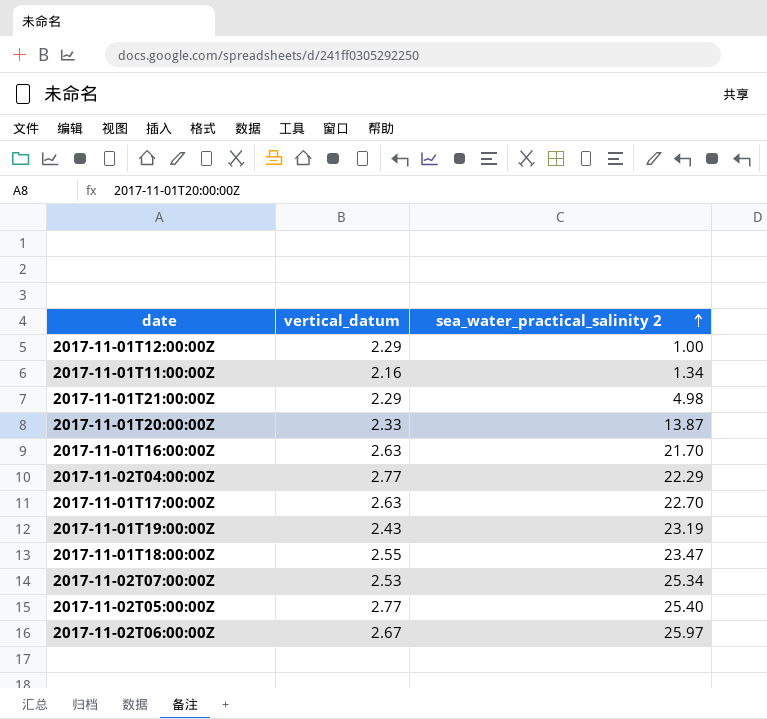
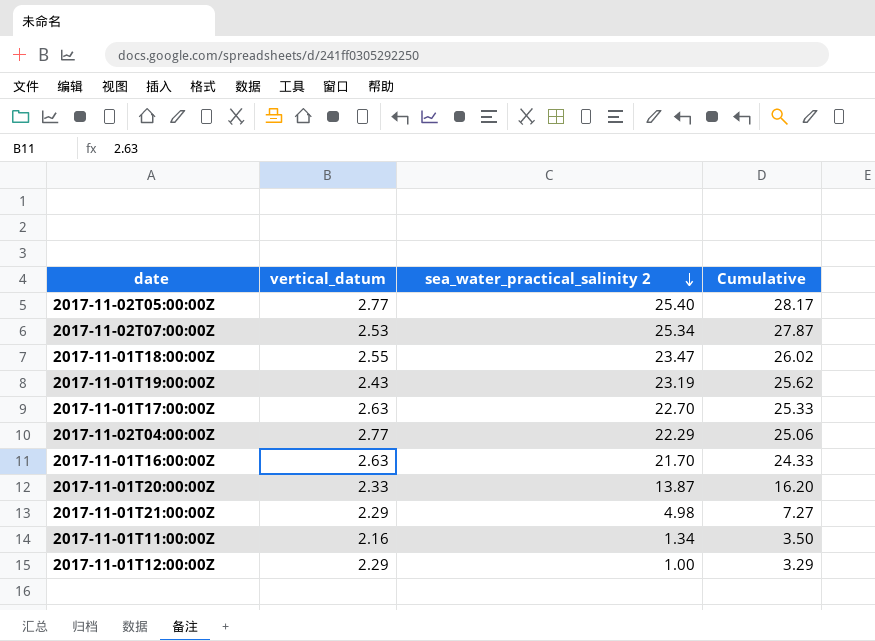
row order: sea_water_practical_salinity 2 ascending -> sea_water_practical_salinity 2 descending
column Cumulative | formula: none -> [vertical_datum] + [sea_water_practical_salinity 2]
row 2017-11-02T06:00:00Z: 2.67 | 25.97 -> none

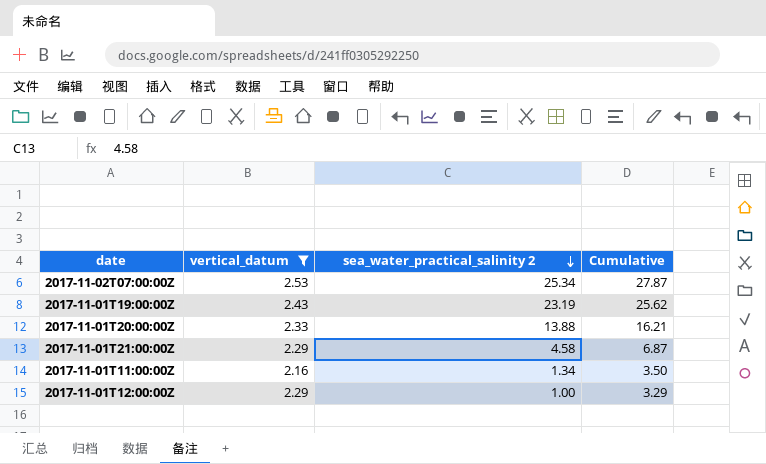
filter: none -> vertical_datum <= 2.53
2017-11-01T20:00:00Z | sea_water_practical_salinity 2: 13.87 -> 13.88
2017-11-01T20:00:00Z | Cumulative: 16.20 -> 16.21
2017-11-01T21:00:00Z | sea_water_practical_salinity 2: 4.98 -> 4.58
2017-11-01T21:00:00Z | Cumulative: 7.27 -> 6.87

